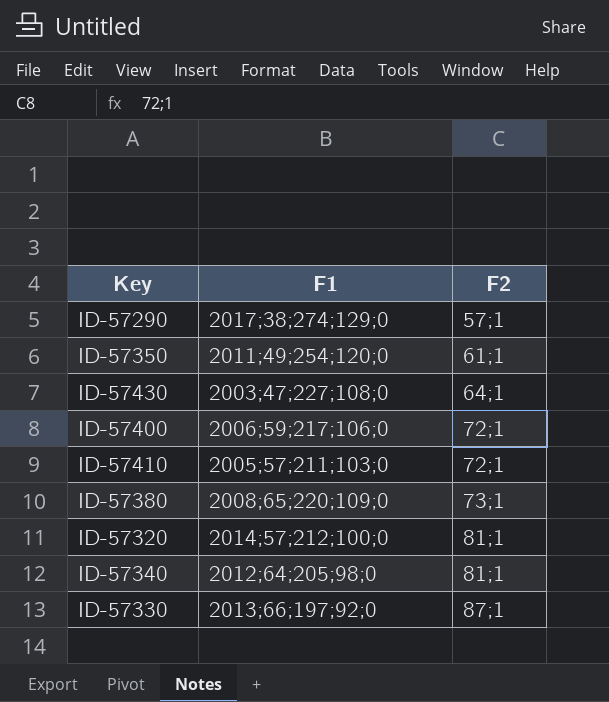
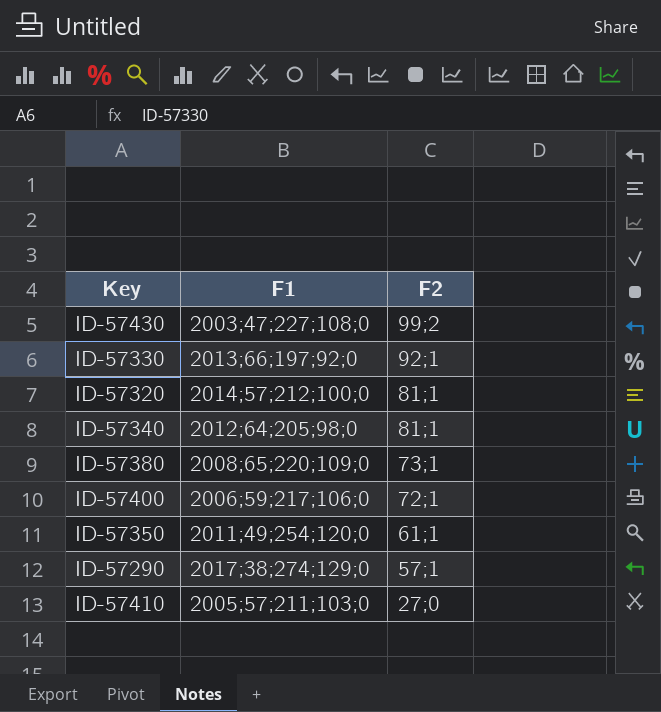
row order: F2 ascending -> F2 descending
ID-57430 | F2: 64;1 -> 99;2
ID-57330 | F2: 87;1 -> 92;1
ID-57410 | F2: 72;1 -> 27;0

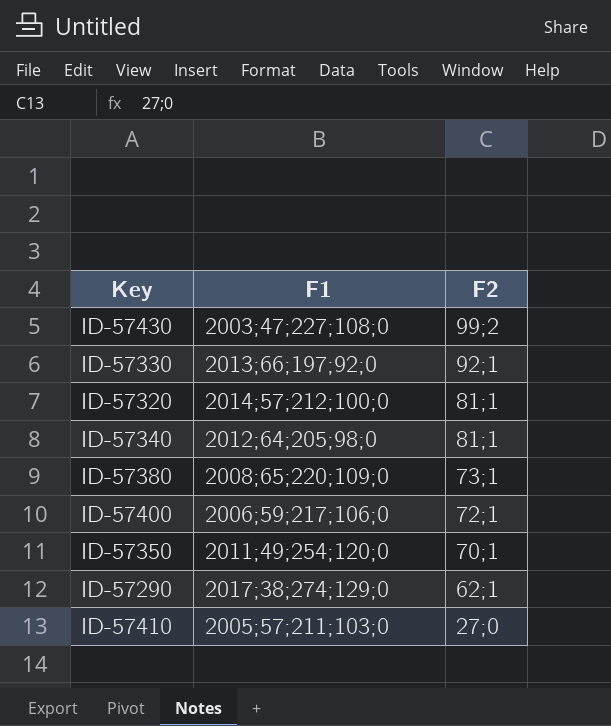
ID-57350 | F2: 61;1 -> 70;1
ID-57290 | F2: 57;1 -> 62;1

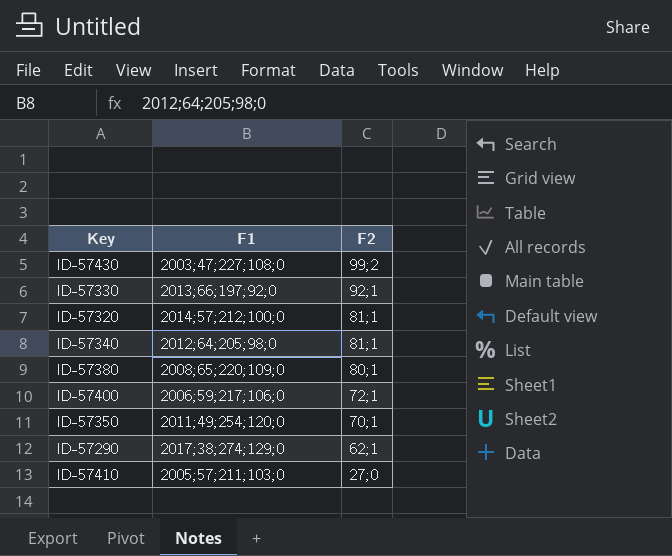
ID-57380 | F2: 73;1 -> 80;1

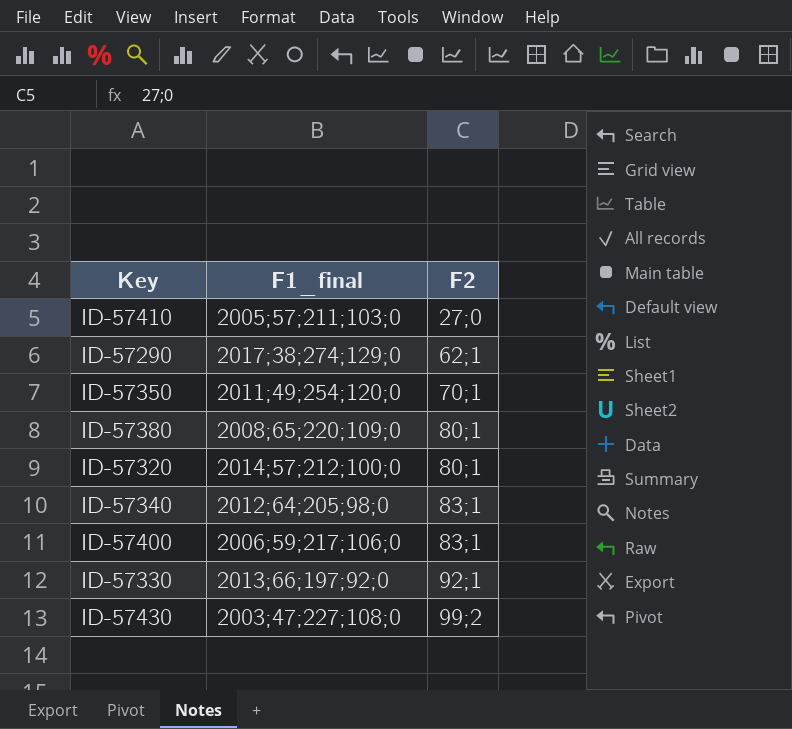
row order: F2 descending -> F2 ascending
column name: F1 -> F1_final
ID-57320 | F2: 81;1 -> 80;1
ID-57340 | F2: 81;1 -> 83;1
ID-57400 | F2: 72;1 -> 83;1

